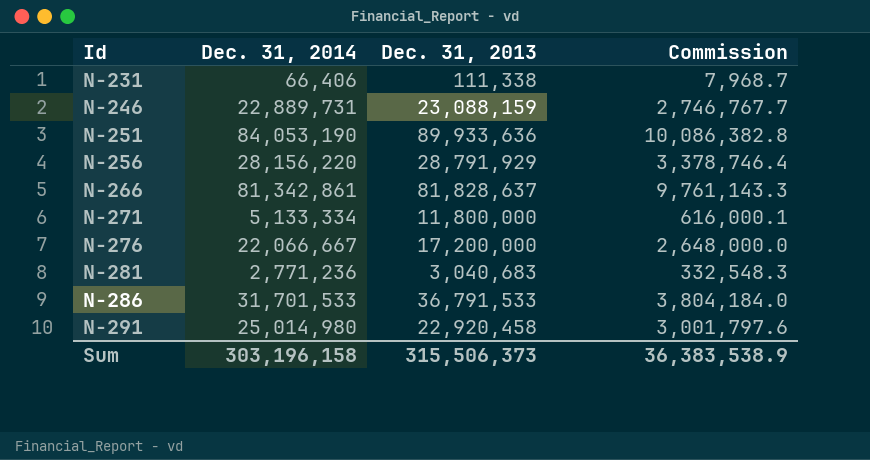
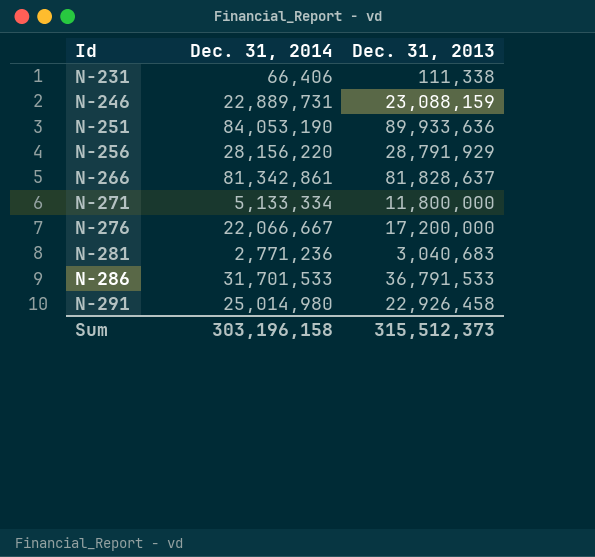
column Commission | formula: [Dec. 31, 2014] * 0.12 -> none
N-291 | Dec. 31, 2013: 22,920,458 -> 22,926,458
Sum | Dec. 31, 2013: 315,506,373 -> 315,512,373

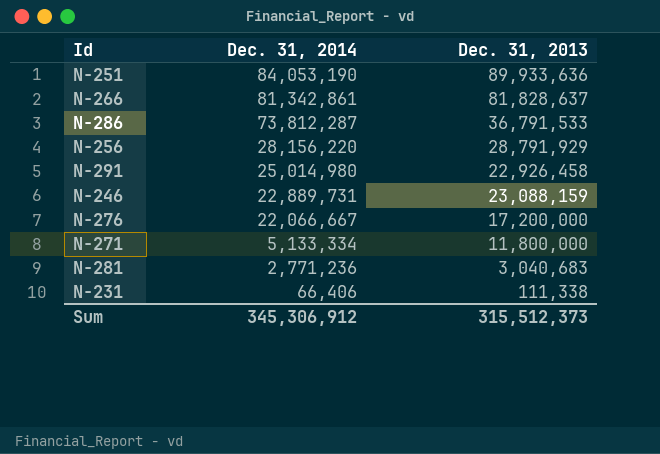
row order: Id ascending -> Dec. 31, 2014 descending
N-286 | Dec. 31, 2014: 31,701,533 -> 73,812,287
Sum | Dec. 31, 2014: 303,196,158 -> 345,306,912

